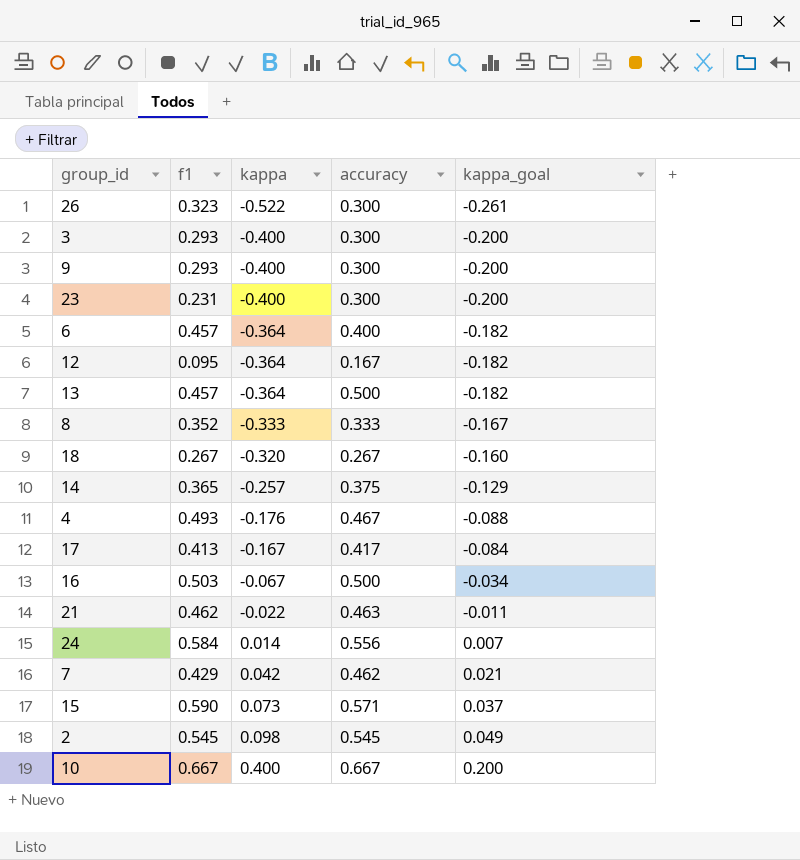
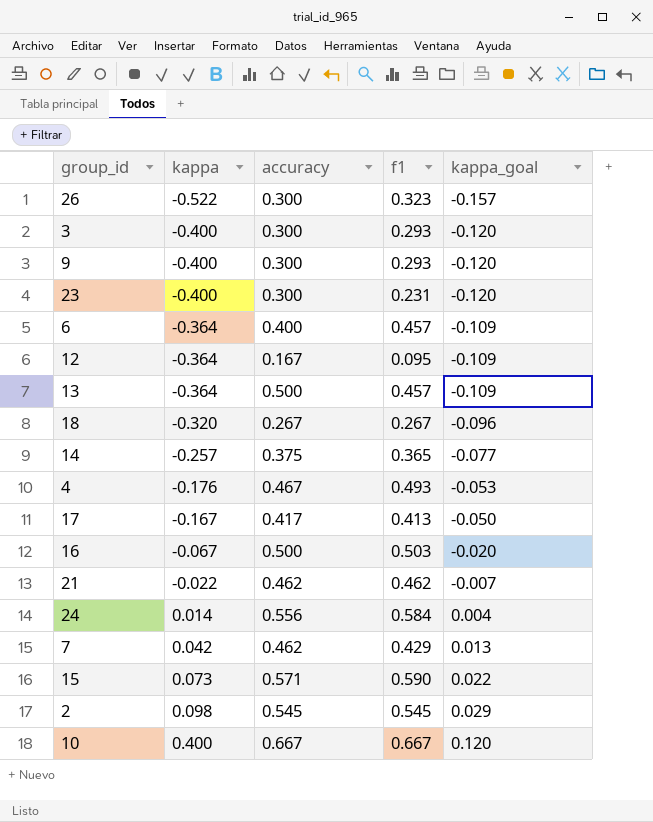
column f1 | position: 2 -> 4
column kappa_goal | formula: [kappa] * 0.5 -> [kappa] * 0.3
row 8: 0.352 | -0.333 | 0.333 | -0.167 -> none
21 | accuracy: 0.463 -> 0.462

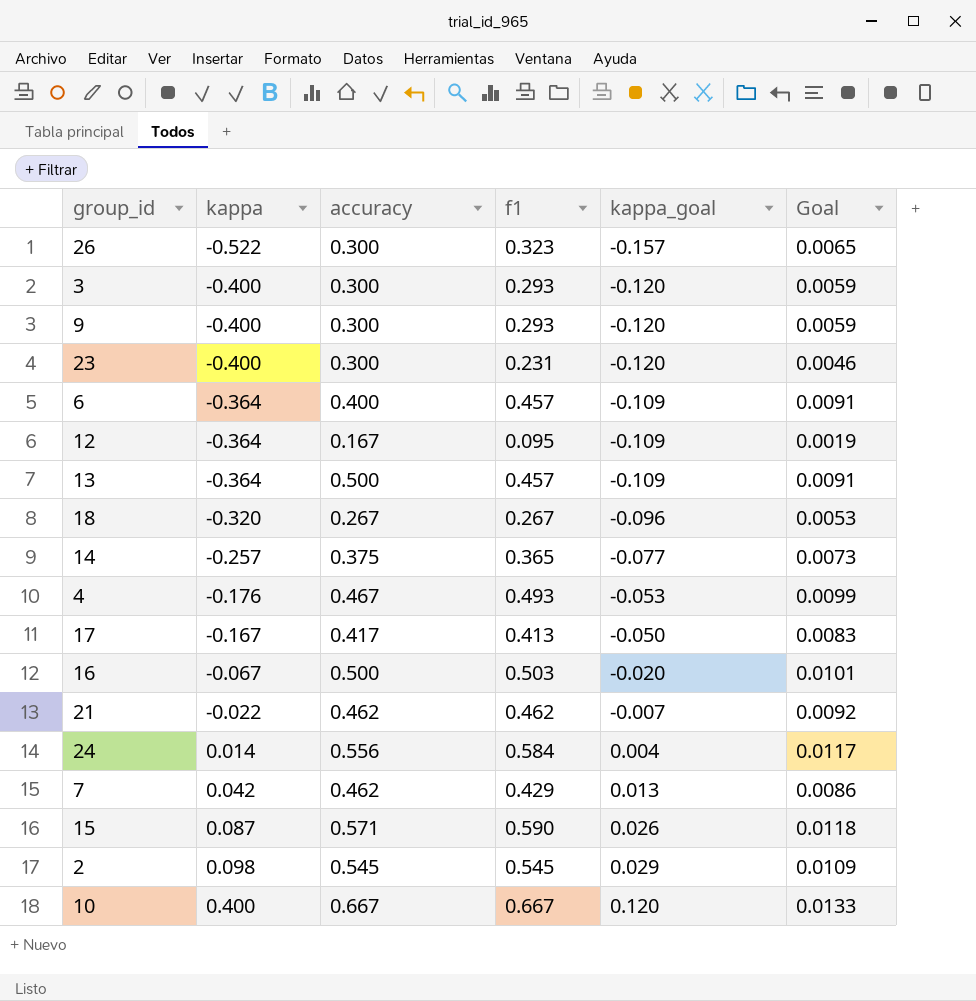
column Goal | formula: none -> [f1] * 0.02
15 | kappa: 0.073 -> 0.087
15 | kappa_goal: 0.022 -> 0.026

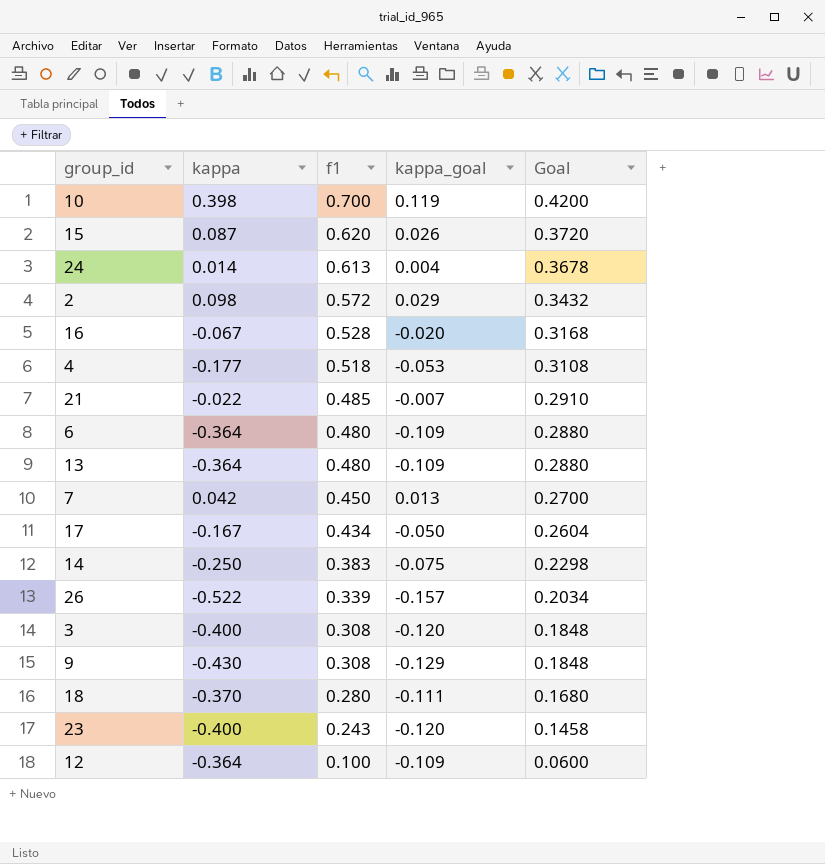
row order: kappa ascending -> f1 descending
column accuracy | position: 3 -> none
column Goal | formula: [f1] * 0.02 -> [f1] * 0.6
10 | kappa: 0.400 -> 0.398
10 | f1: 0.667 -> 0.700
10 | kappa_goal: 0.120 -> 0.119
15 | f1: 0.590 -> 0.620
24 | f1: 0.584 -> 0.613
2 | f1: 0.545 -> 0.572
16 | f1: 0.503 -> 0.528
4 | kappa: -0.176 -> -0.177
4 | f1: 0.493 -> 0.518
21 | f1: 0.462 -> 0.485
6 | f1: 0.457 -> 0.480
13 | f1: 0.457 -> 0.480
7 | f1: 0.429 -> 0.450
17 | f1: 0.413 -> 0.434
14 | kappa: -0.257 -> -0.250
14 | f1: 0.365 -> 0.383
14 | kappa_goal: -0.077 -> -0.075
26 | f1: 0.323 -> 0.339
3 | f1: 0.293 -> 0.308
9 | kappa: -0.400 -> -0.430
9 | f1: 0.293 -> 0.308
9 | kappa_goal: -0.120 -> -0.129
18 | kappa: -0.320 -> -0.370
18 | f1: 0.267 -> 0.280
18 | kappa_goal: -0.096 -> -0.111
23 | f1: 0.231 -> 0.243
12 | f1: 0.095 -> 0.100

